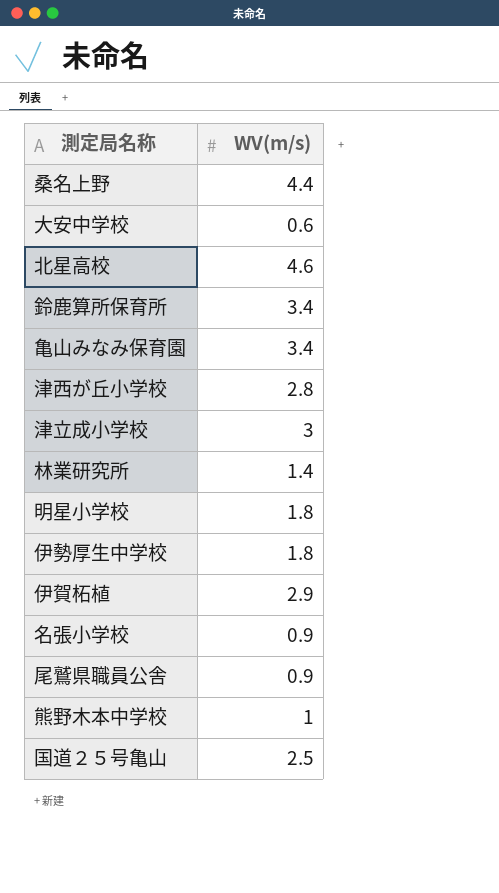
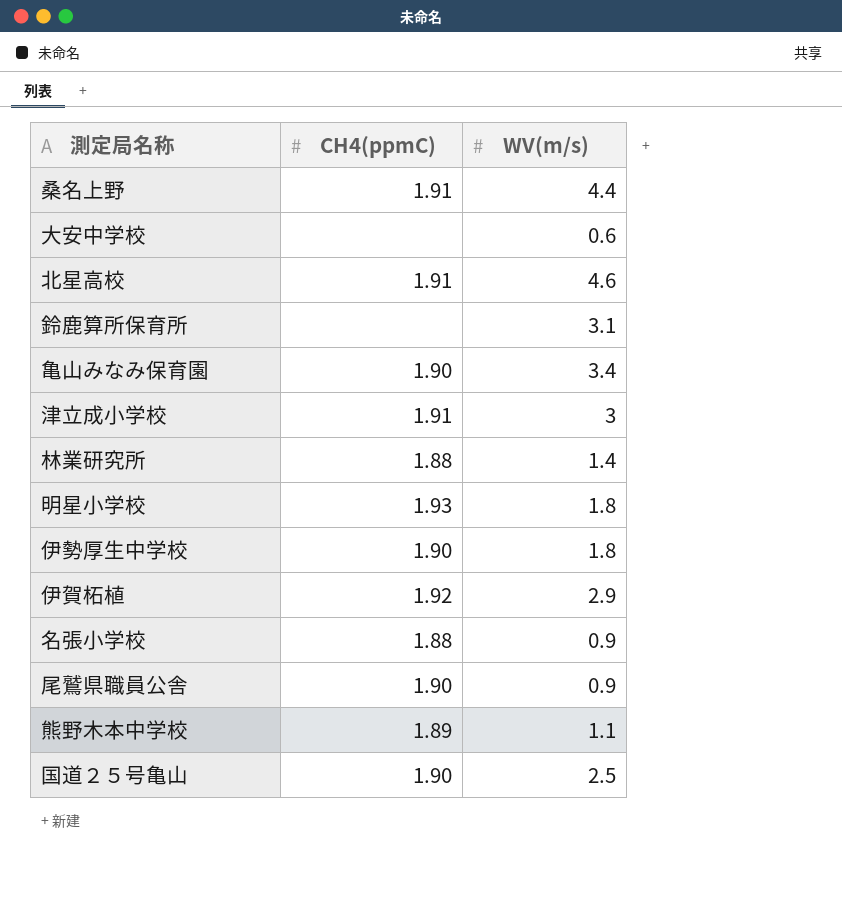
column CH4(ppmC) | position: none -> 2
row 津西が丘小学校: 2.8 -> none
鈴鹿算所保育所 | WV(m/s): 3.4 -> 3.1
熊野木本中学校 | WV(m/s): 1 -> 1.1

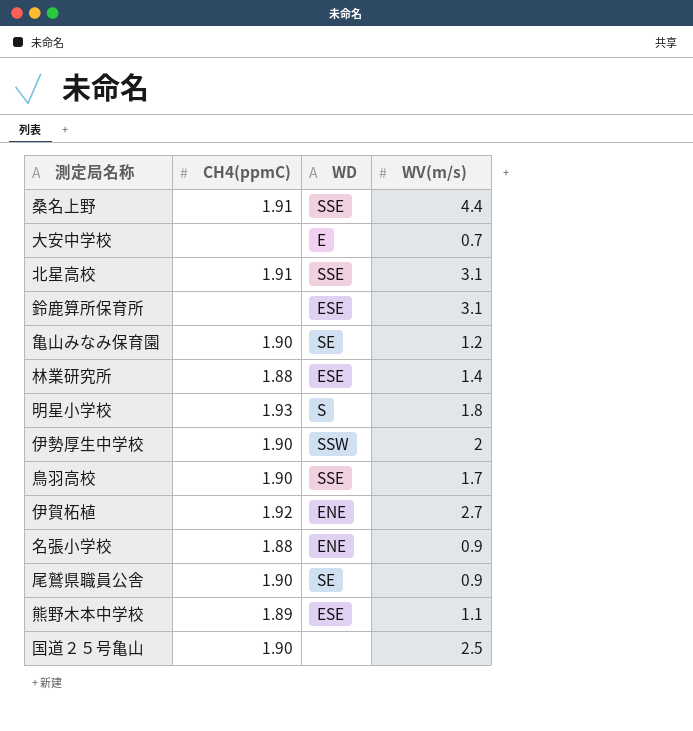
column WD | position: none -> 3
row 津立成小学校: 1.91 | 3 -> none
大安中学校 | WV(m/s): 0.6 -> 0.7
北星高校 | WV(m/s): 4.6 -> 3.1
亀山みなみ保育園 | WV(m/s): 3.4 -> 1.2
伊勢厚生中学校 | WV(m/s): 1.8 -> 2
row 鳥羽高校: none -> 1.90 | SSE | 1.7
伊賀柘植 | WV(m/s): 2.9 -> 2.7

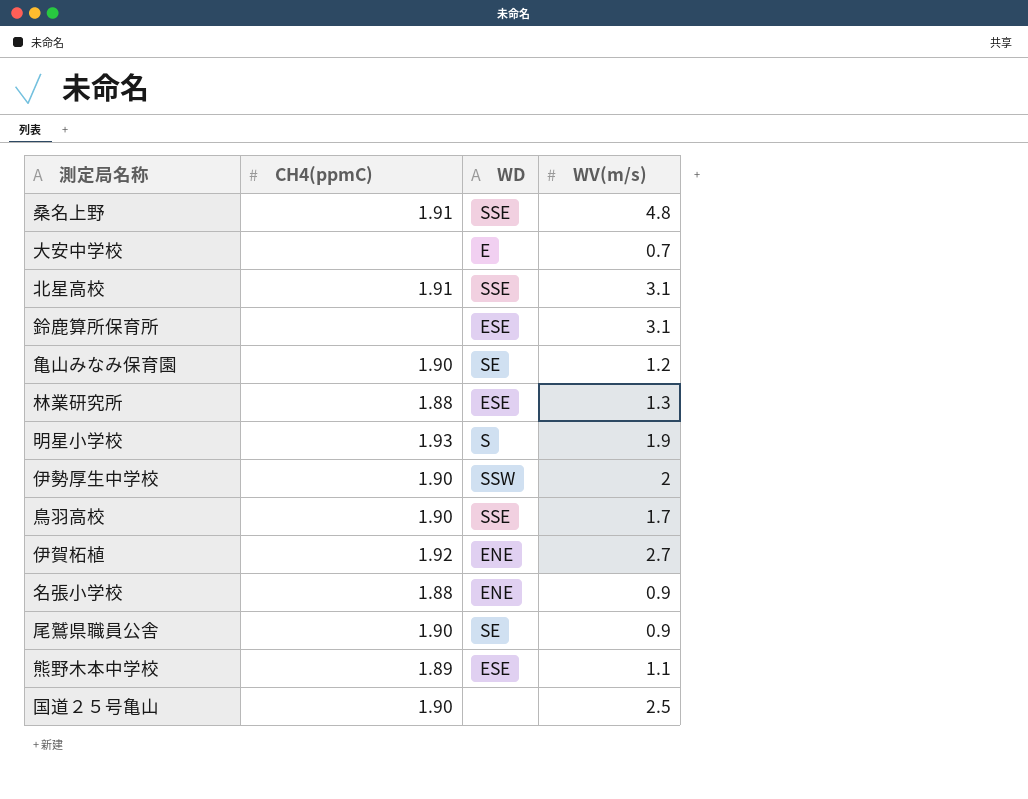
桑名上野 | WV(m/s): 4.4 -> 4.8
林業研究所 | WV(m/s): 1.4 -> 1.3
明星小学校 | WV(m/s): 1.8 -> 1.9

